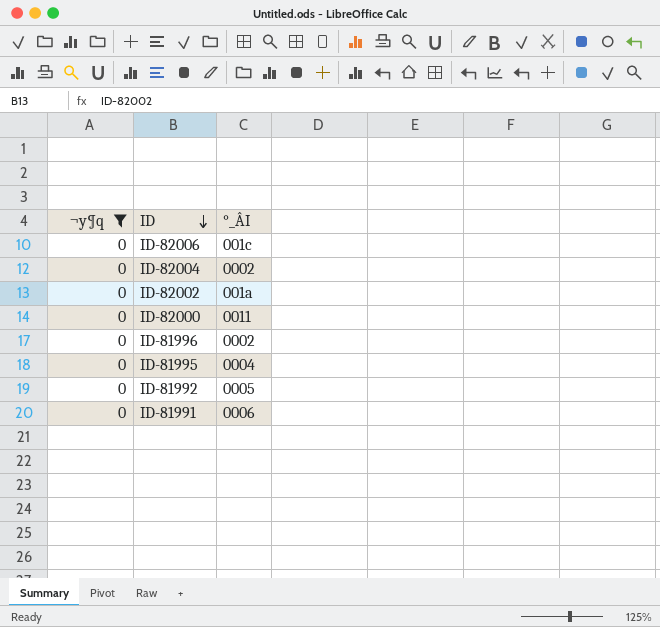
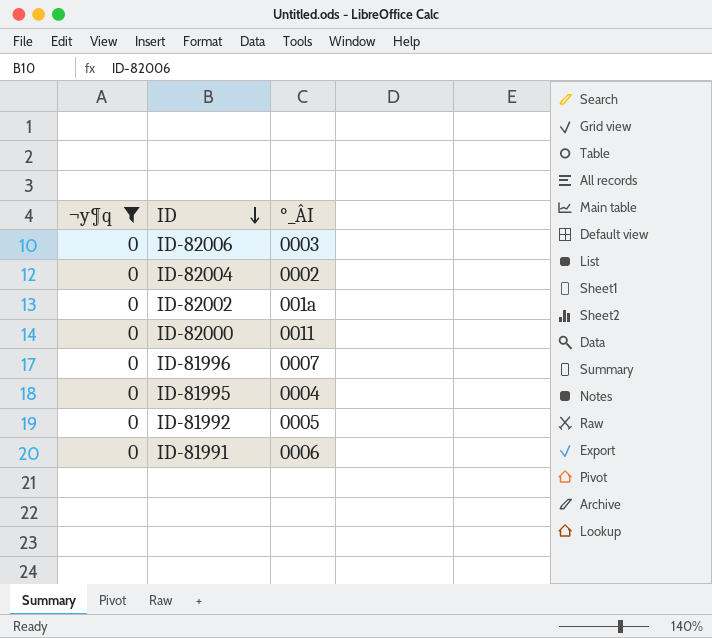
ID-82006 | °_ÂI: 001c -> 0003
ID-81996 | °_ÂI: 0002 -> 0007

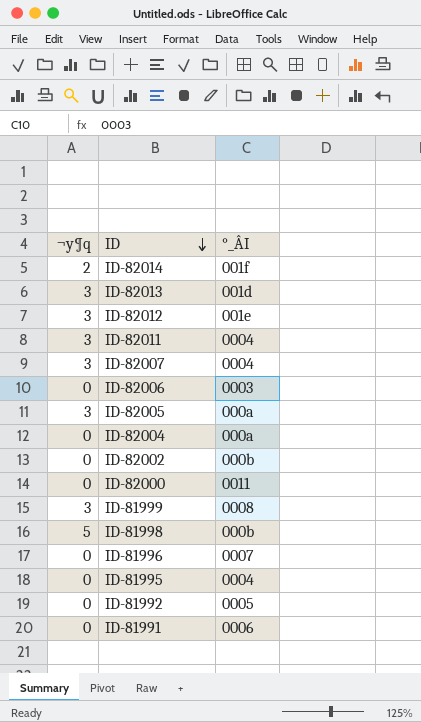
filter: ¬y¶q = 0 -> none
ID-82004 | °_ÂI: 0002 -> 000a
ID-82002 | °_ÂI: 001a -> 000b

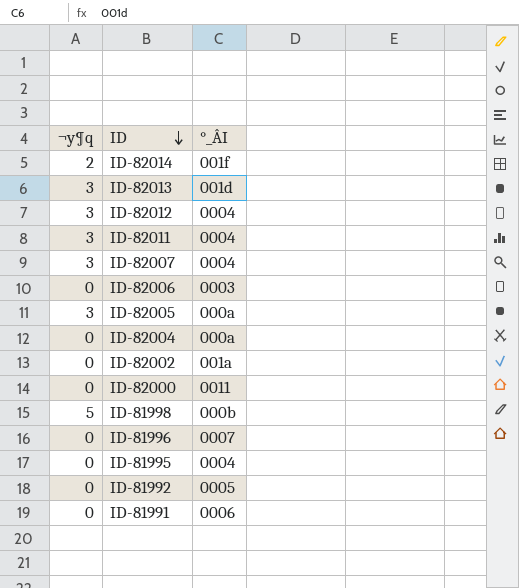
row ID-81999: 3 | 0008 -> none
ID-82012 | °_ÂI: 001e -> 0004
ID-82002 | °_ÂI: 000b -> 001a

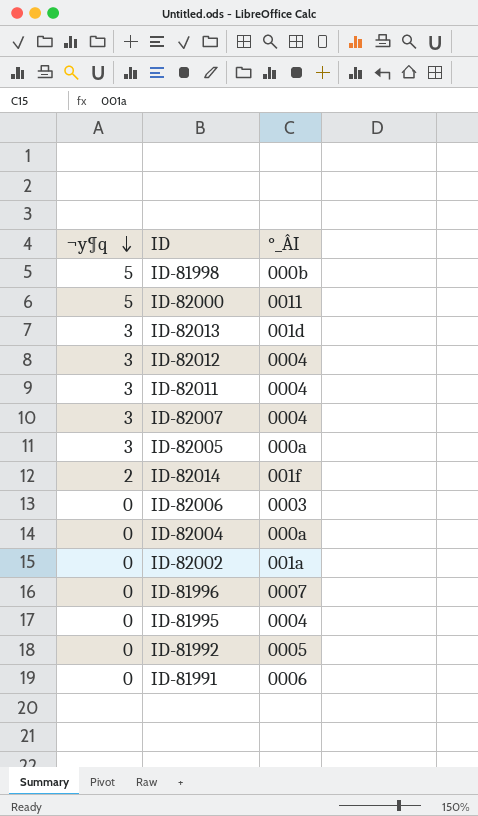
row order: ID descending -> ¬y¶q descending
ID-82000 | ¬y¶q: 0 -> 5

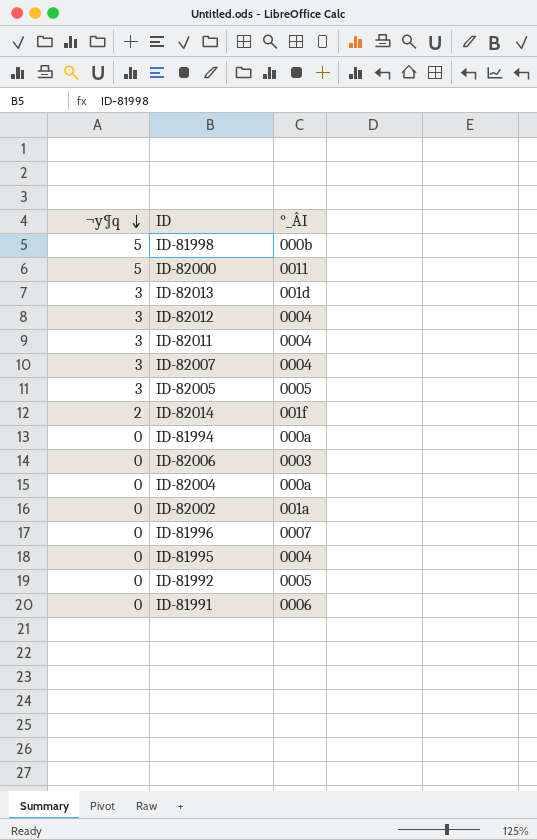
ID-82005 | °_ÂI: 000a -> 0005
row ID-81994: none -> 0 | 000a

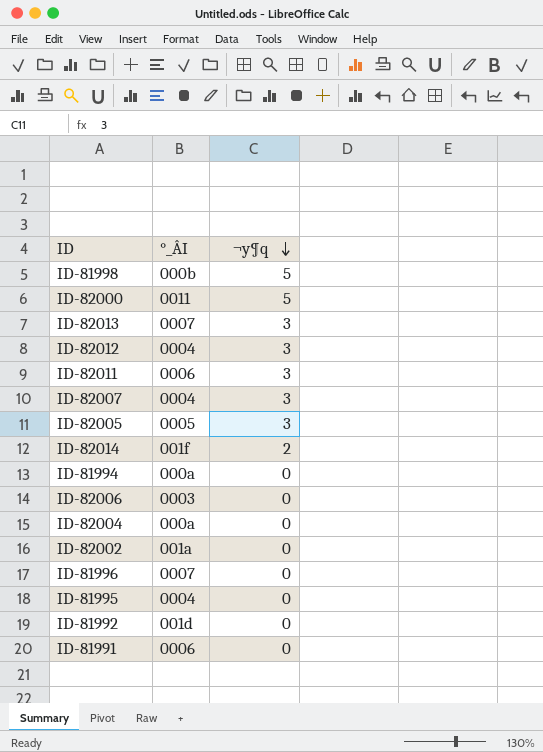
column ¬y¶q | position: 1 -> 3
ID-82013 | °_ÂI: 001d -> 0007
ID-82011 | °_ÂI: 0004 -> 0006
ID-81992 | °_ÂI: 0005 -> 001d

